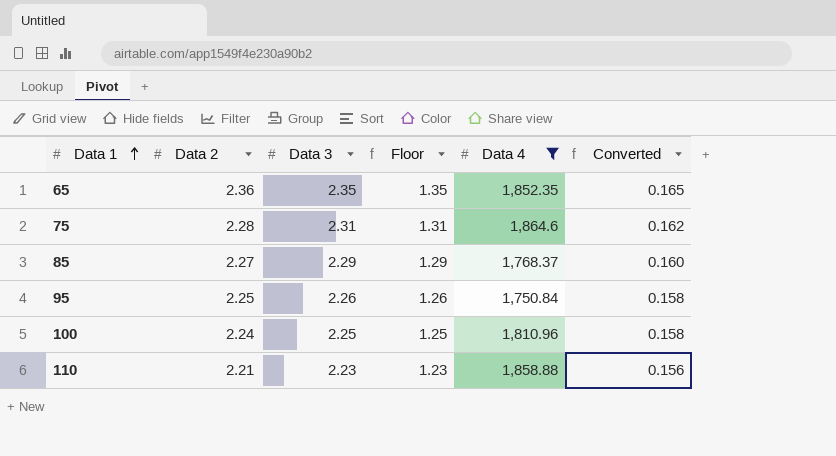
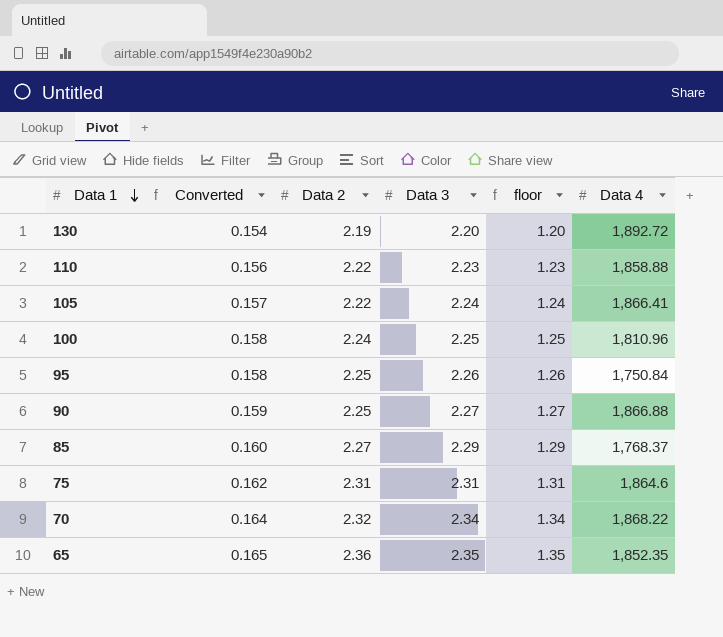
filter: Data 4 <= 1,864.6 -> none
row order: Data 1 ascending -> Data 1 descending
column Converted | position: 6 -> 2
column name: Floor -> floor
110 | Data 2: 2.21 -> 2.22
75 | Data 2: 2.28 -> 2.31

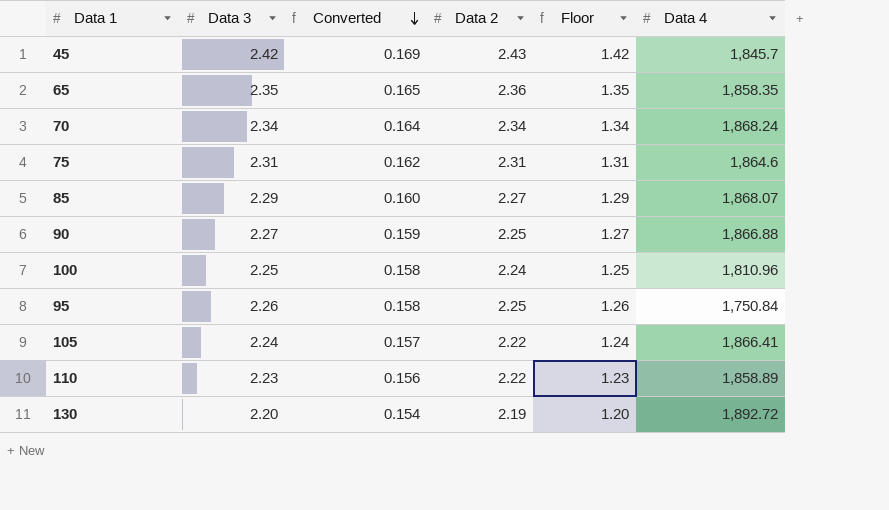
row order: Data 1 descending -> Converted descending
column Data 3 | position: 4 -> 2
column name: floor -> Floor
row 45: none -> 2.42 | 0.169 | 2.43 | 1.42 | 1,845.7
65 | Data 4: 1,852.35 -> 1,858.35
70 | Data 2: 2.32 -> 2.34
70 | Data 4: 1,868.22 -> 1,868.24
85 | Data 4: 1,768.37 -> 1,868.07
110 | Data 4: 1,858.88 -> 1,858.89

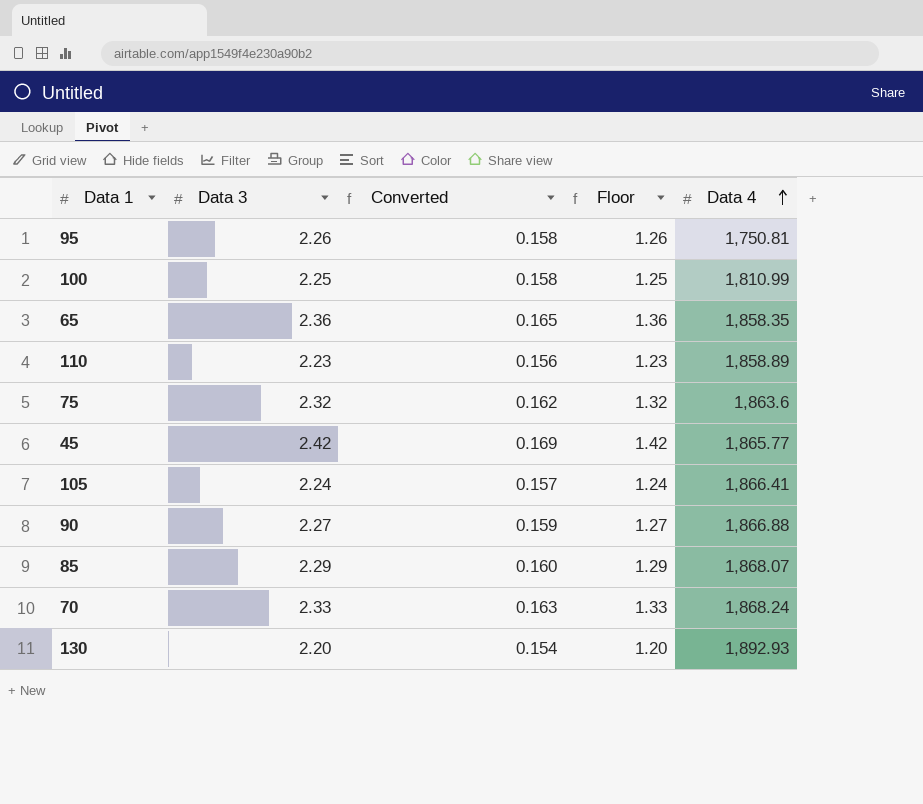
row order: Converted descending -> Data 4 ascending
column Data 2 | position: 4 -> none
95 | Data 4: 1,750.84 -> 1,750.81
100 | Data 4: 1,810.96 -> 1,810.99
65 | Data 3: 2.35 -> 2.36
65 | Floor: 1.35 -> 1.36
75 | Data 3: 2.31 -> 2.32
75 | Floor: 1.31 -> 1.32
75 | Data 4: 1,864.6 -> 1,863.6
45 | Data 4: 1,845.7 -> 1,865.77
70 | Data 3: 2.34 -> 2.33
70 | Converted: 0.164 -> 0.163
70 | Floor: 1.34 -> 1.33
130 | Data 4: 1,892.72 -> 1,892.93

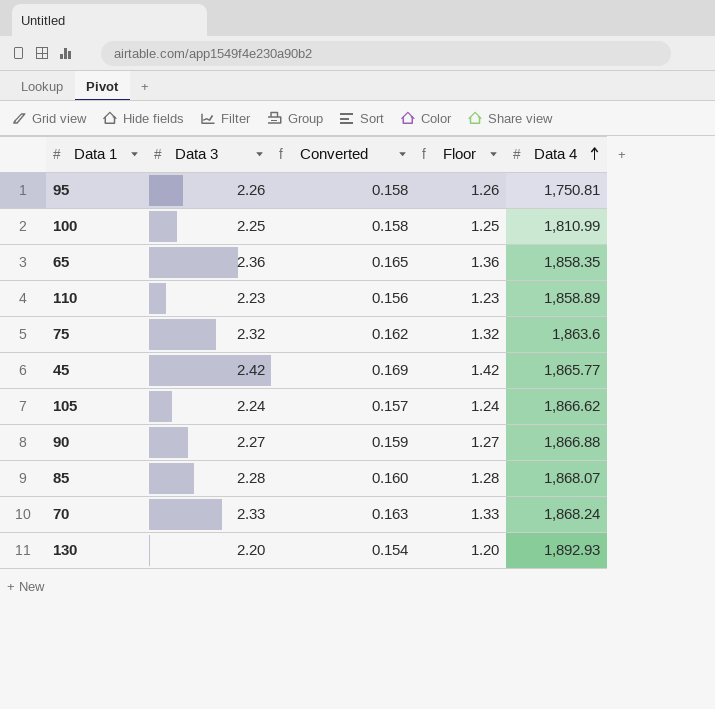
105 | Data 4: 1,866.41 -> 1,866.62
85 | Data 3: 2.29 -> 2.28
85 | Floor: 1.29 -> 1.28

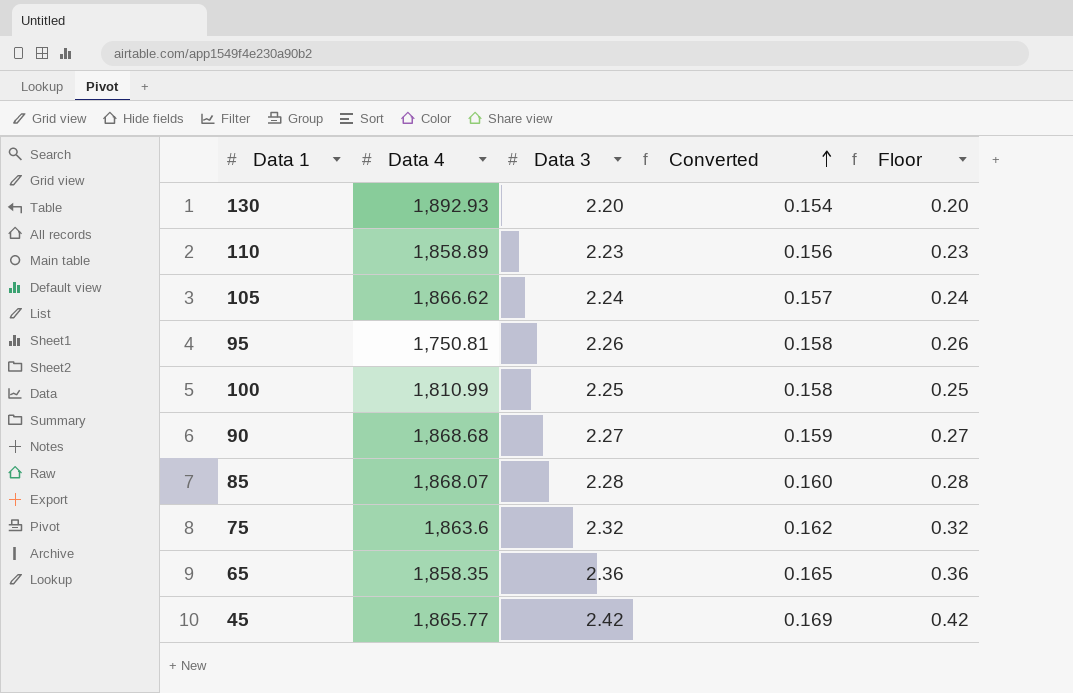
row order: Data 4 ascending -> Converted ascending
column Data 4 | position: 5 -> 2
column Floor | formula: [Data 3] - 1 -> [Data 3] - 2
row 70: 2.33 | 0.163 | 1.33 | 1,868.24 -> none
90 | Data 4: 1,866.88 -> 1,868.68

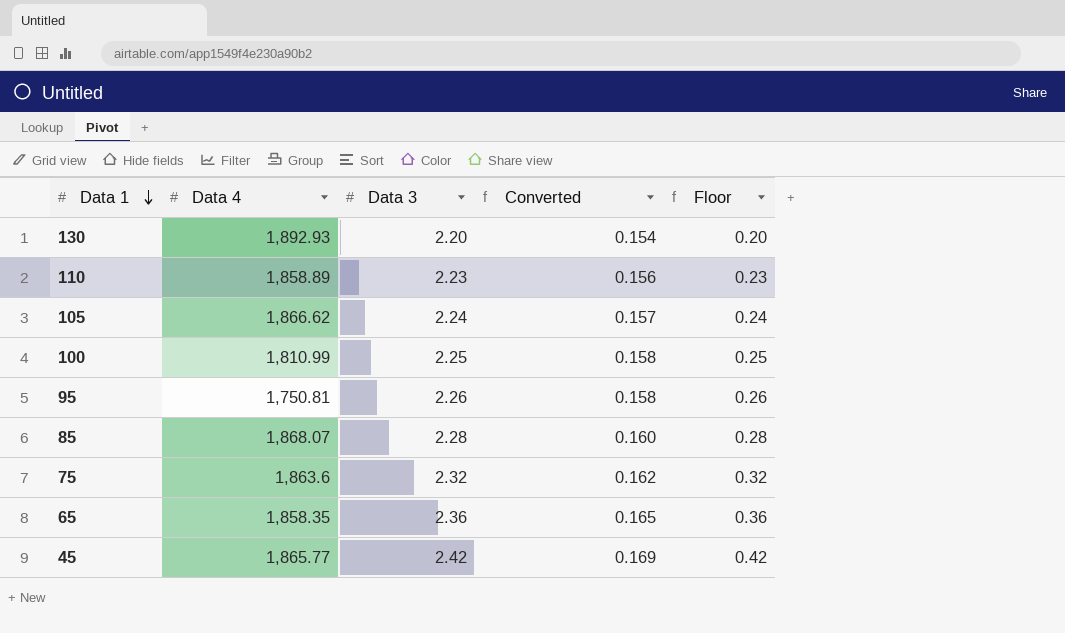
row order: Converted ascending -> Data 1 descending
row 90: 1,868.68 | 2.27 | 0.159 | 0.27 -> none

